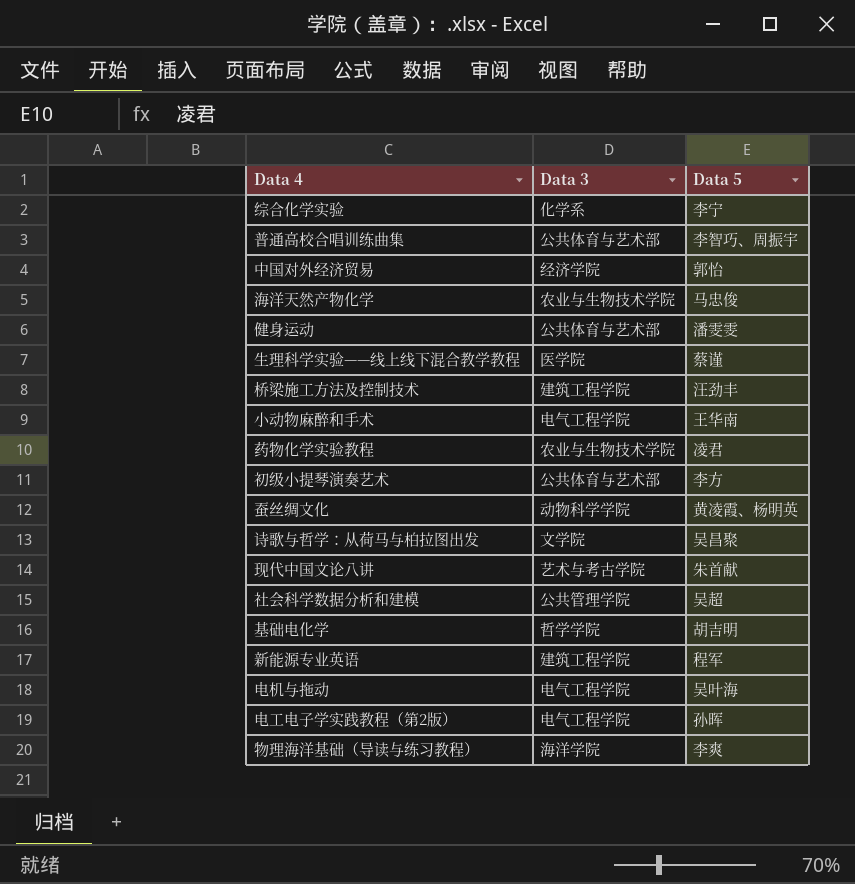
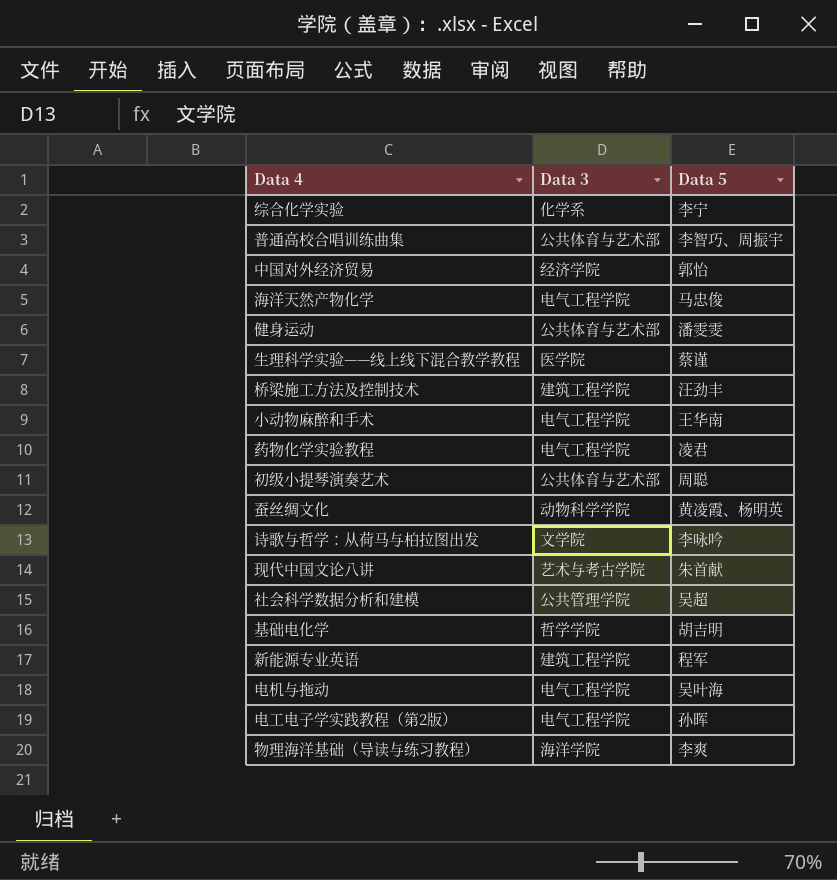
海洋天然产物化学 | Data 3: 农业与生物技术学院 -> 电气工程学院
药物化学实验教程 | Data 3: 农业与生物技术学院 -> 电气工程学院
初级小提琴演奏艺术 | Data 5: 李方 -> 周聪
诗歌与哲学：从荷马与柏拉图出发 | Data 5: 吴昌聚 -> 李咏吟

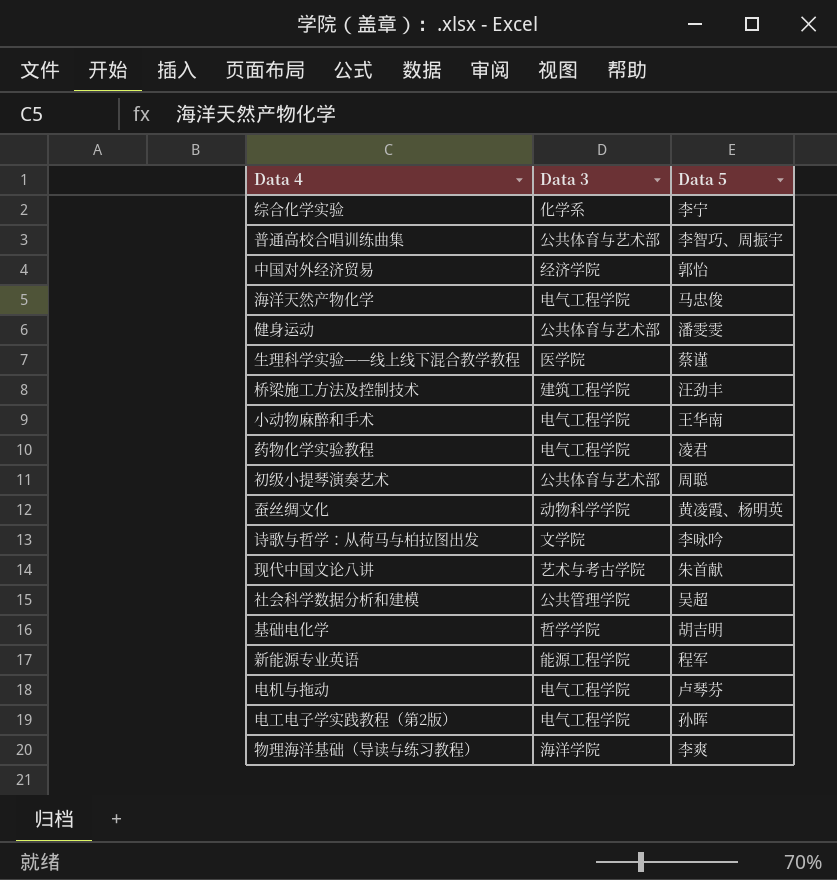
新能源专业英语 | Data 3: 建筑工程学院 -> 能源工程学院
电机与拖动 | Data 5: 吴叶海 -> 卢琴芬

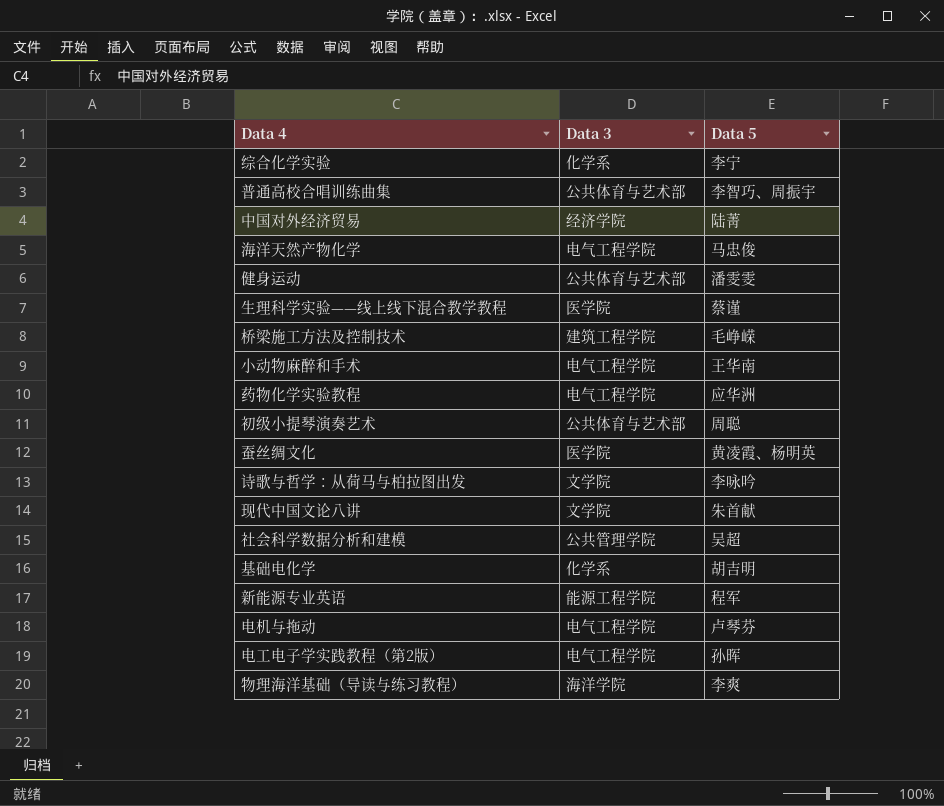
中国对外经济贸易 | Data 5: 郭怡 -> 陆菁
桥梁施工方法及控制技术 | Data 5: 汪劲丰 -> 毛峥嵘
药物化学实验教程 | Data 5: 凌君 -> 应华洲
蚕丝绸文化 | Data 3: 动物科学学院 -> 医学院
现代中国文论八讲 | Data 3: 艺术与考古学院 -> 文学院
基础电化学 | Data 3: 哲学学院 -> 化学系

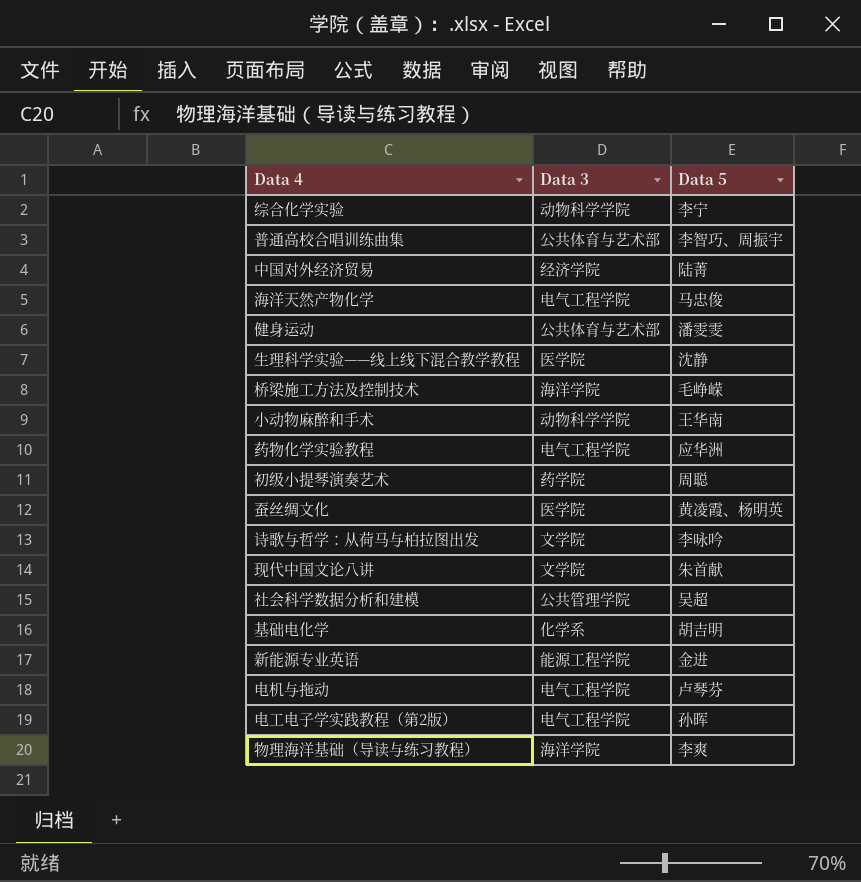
综合化学实验 | Data 3: 化学系 -> 动物科学学院
生理科学实验——线上线下混合教学教程 | Data 5: 蔡谨 -> 沈静
桥梁施工方法及控制技术 | Data 3: 建筑工程学院 -> 海洋学院
小动物麻醉和手术 | Data 3: 电气工程学院 -> 动物科学学院
初级小提琴演奏艺术 | Data 3: 公共体育与艺术部 -> 药学院
新能源专业英语 | Data 5: 程军 -> 金进

